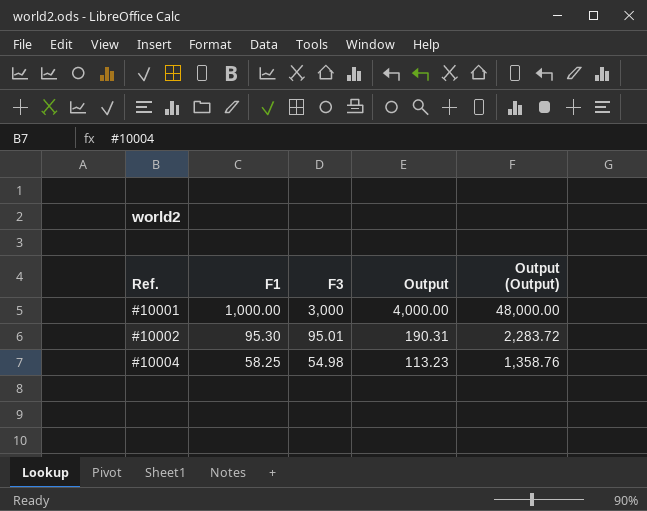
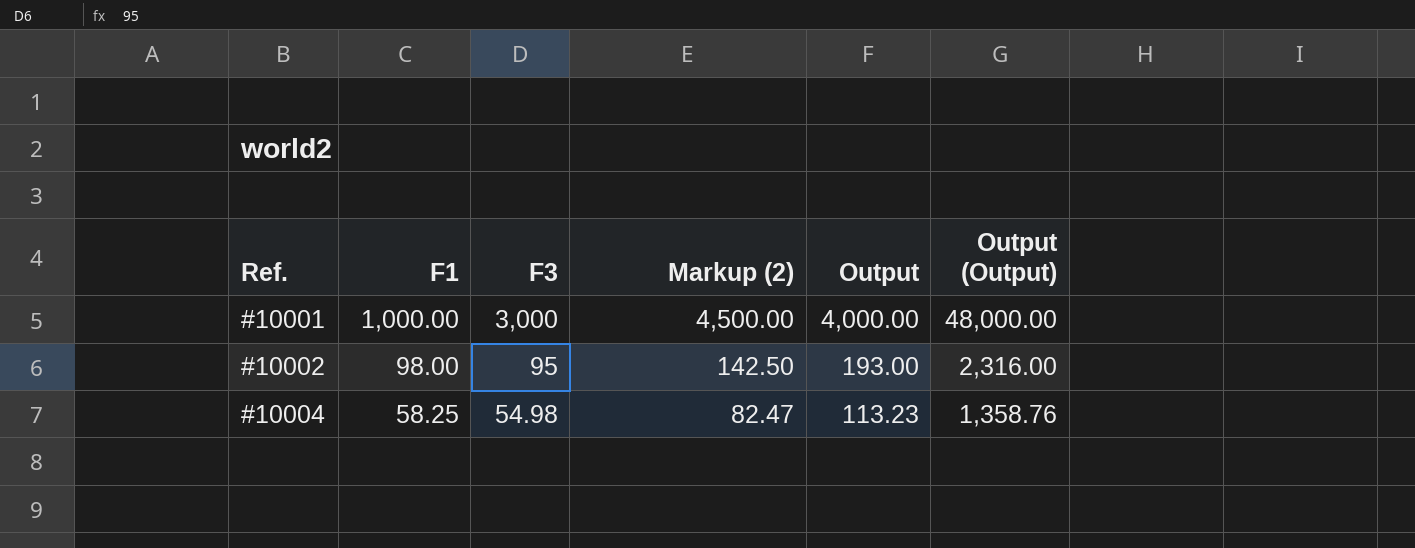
column Markup (2) | formula: none -> [F3] * 1.5
#10002 | F1: 95.30 -> 98.00
#10002 | F3: 95.01 -> 95
#10002 | Output: 190.31 -> 193.00
#10002 | Output (Output): 2,283.72 -> 2,316.00

